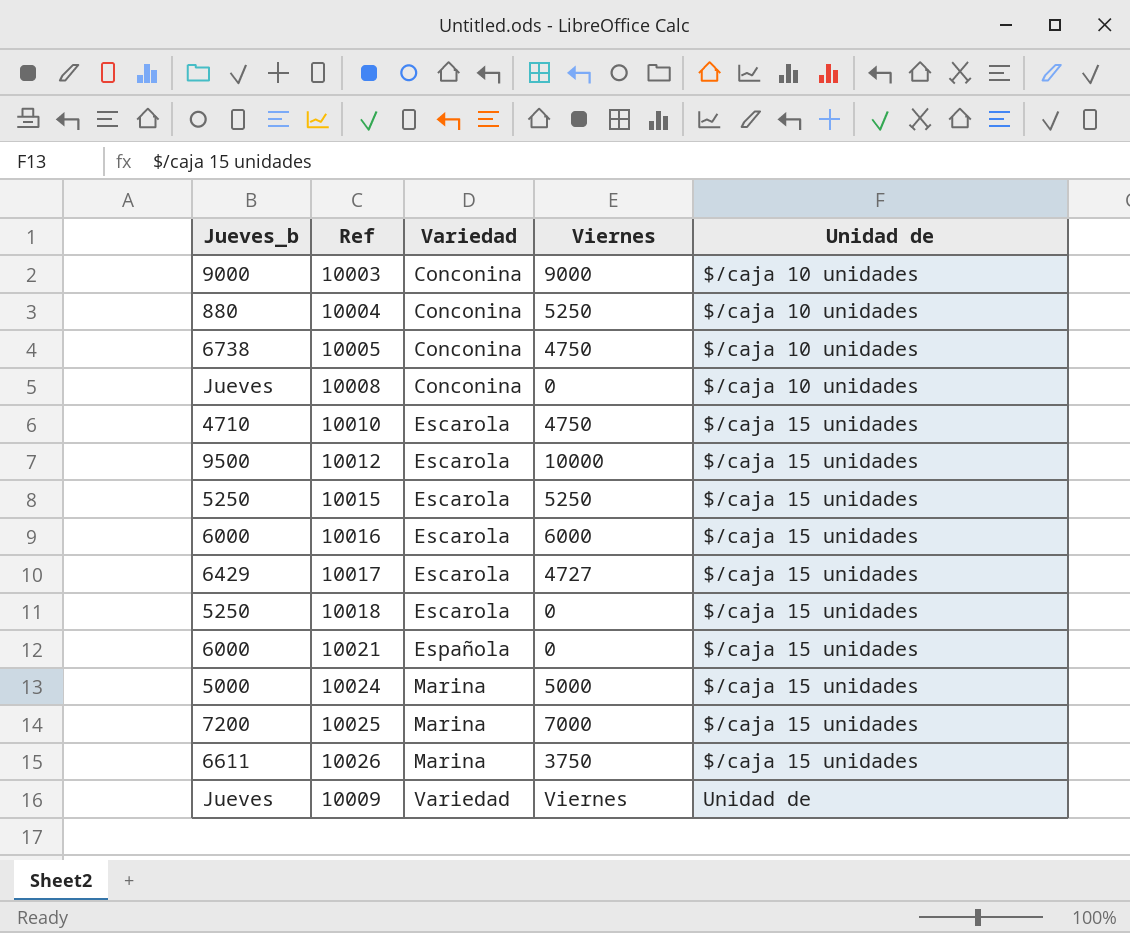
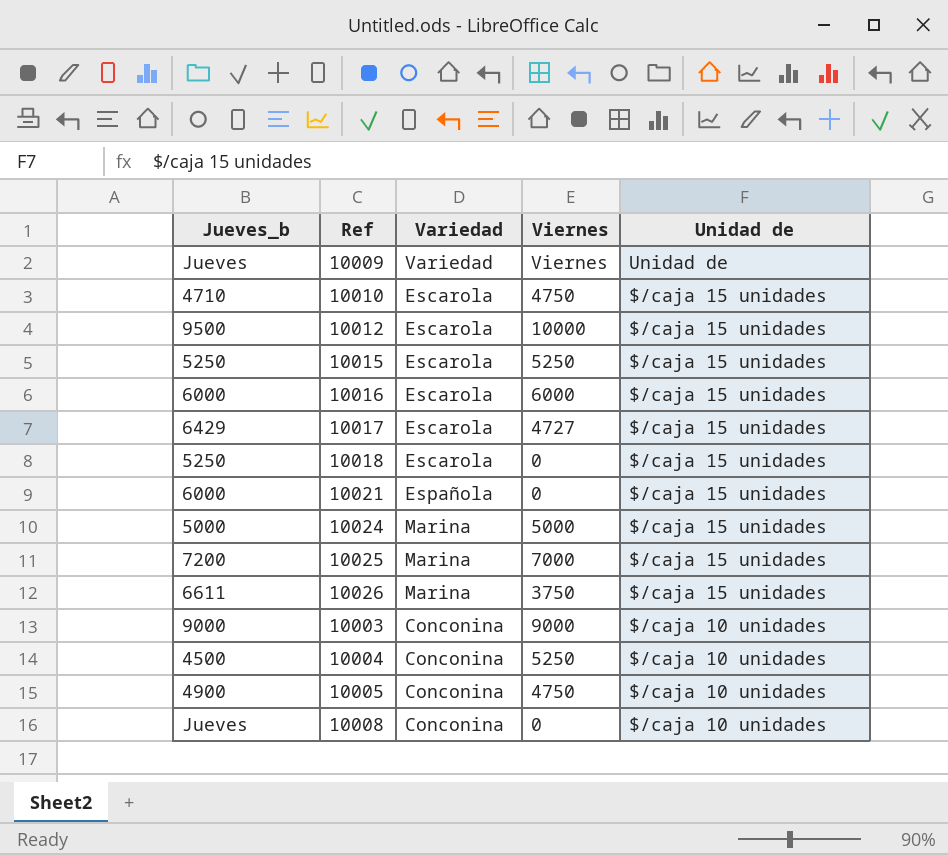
row order: Variedad ascending -> Unidad de descending
10004 | Jueves_b: 880 -> 4500
10005 | Jueves_b: 6738 -> 4900

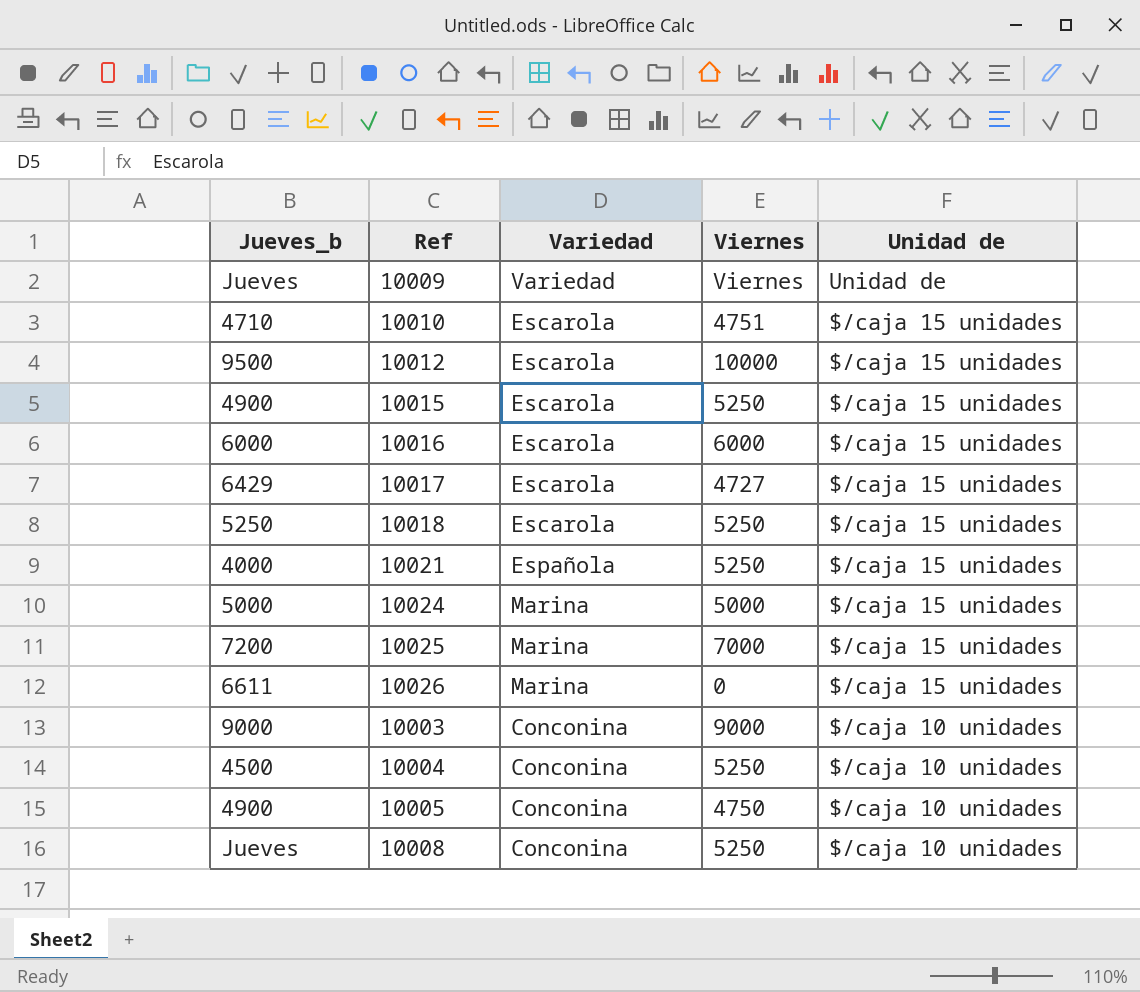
10010 | Viernes: 4750 -> 4751
10015 | Jueves_b: 5250 -> 4900
10018 | Viernes: 0 -> 5250
10021 | Jueves_b: 6000 -> 4000
10021 | Viernes: 0 -> 5250
10026 | Viernes: 3750 -> 0
10008 | Viernes: 0 -> 5250

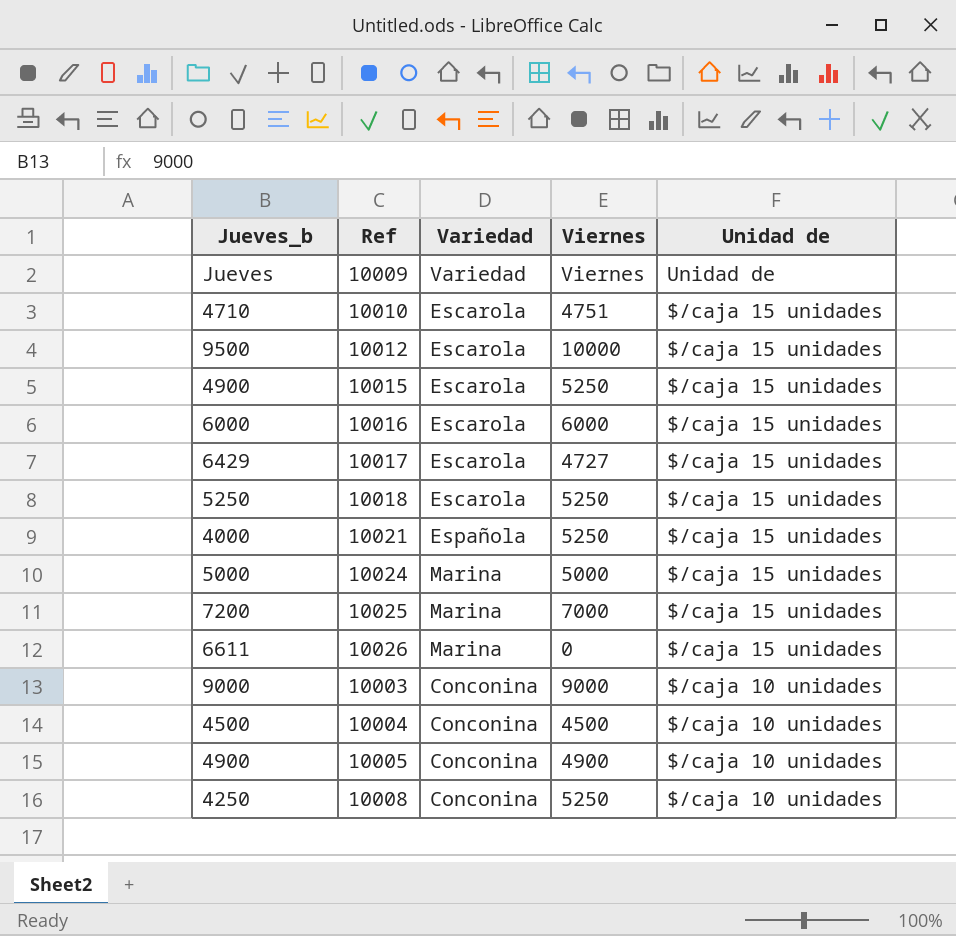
10004 | Viernes: 5250 -> 4500
10005 | Viernes: 4750 -> 4900
10008 | Jueves_b: Jueves -> 4250

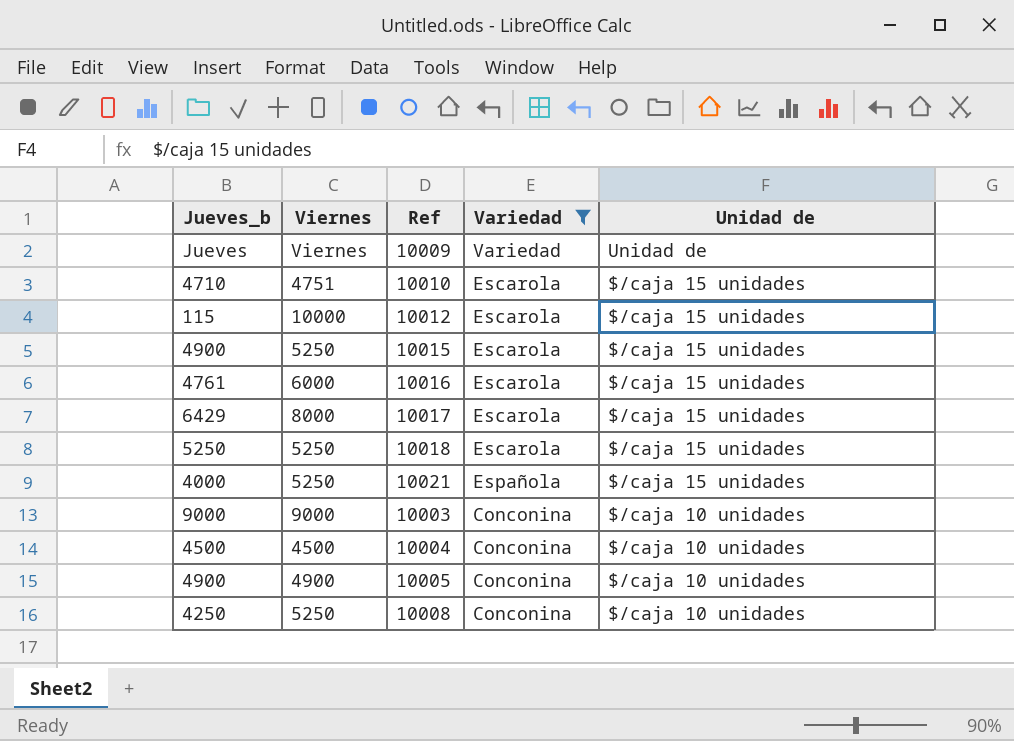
filter: none -> Variedad != Marina
column Viernes | position: 4 -> 2
10012 | Jueves_b: 9500 -> 115
10016 | Jueves_b: 6000 -> 4761
10017 | Viernes: 4727 -> 8000

